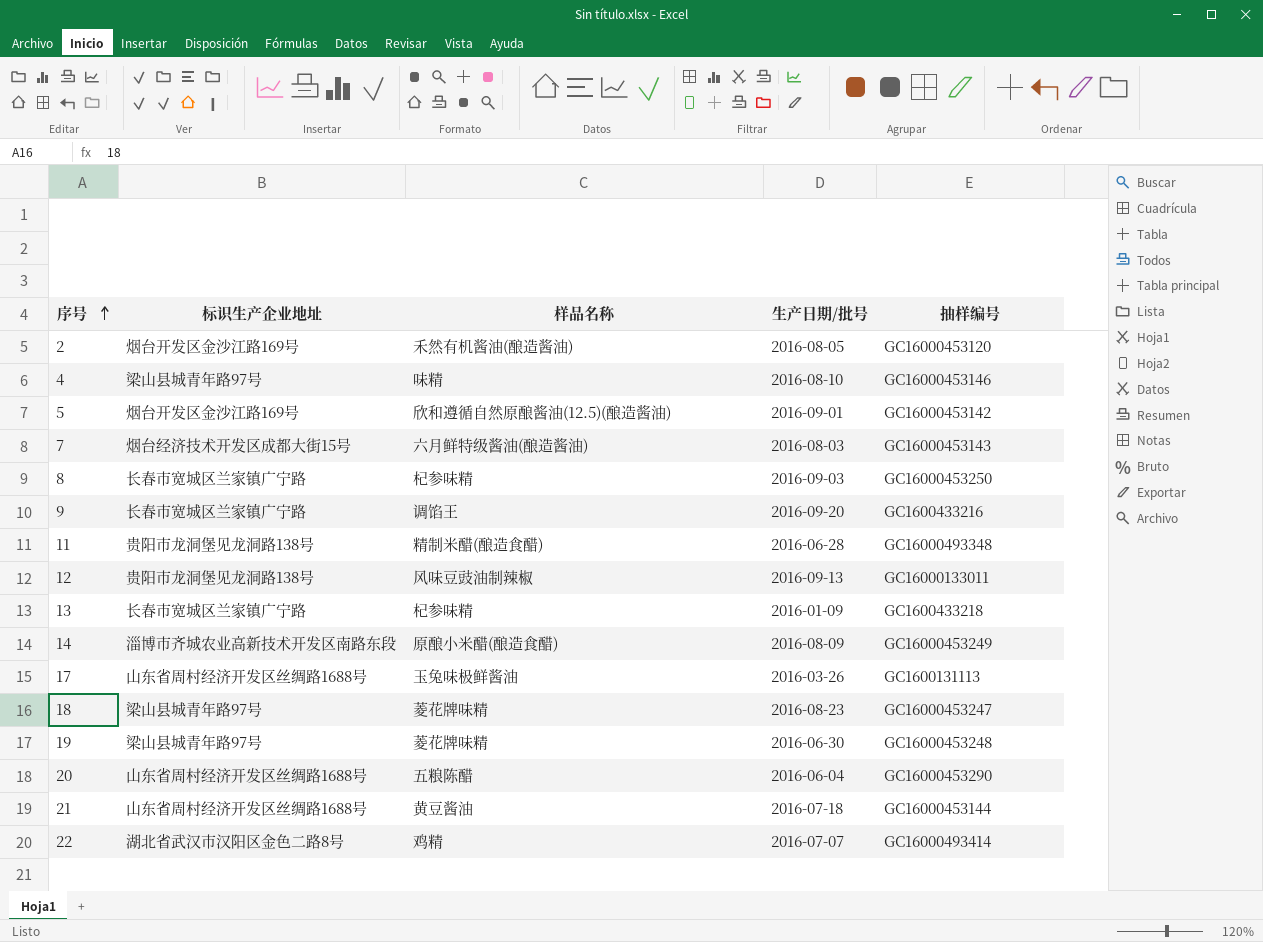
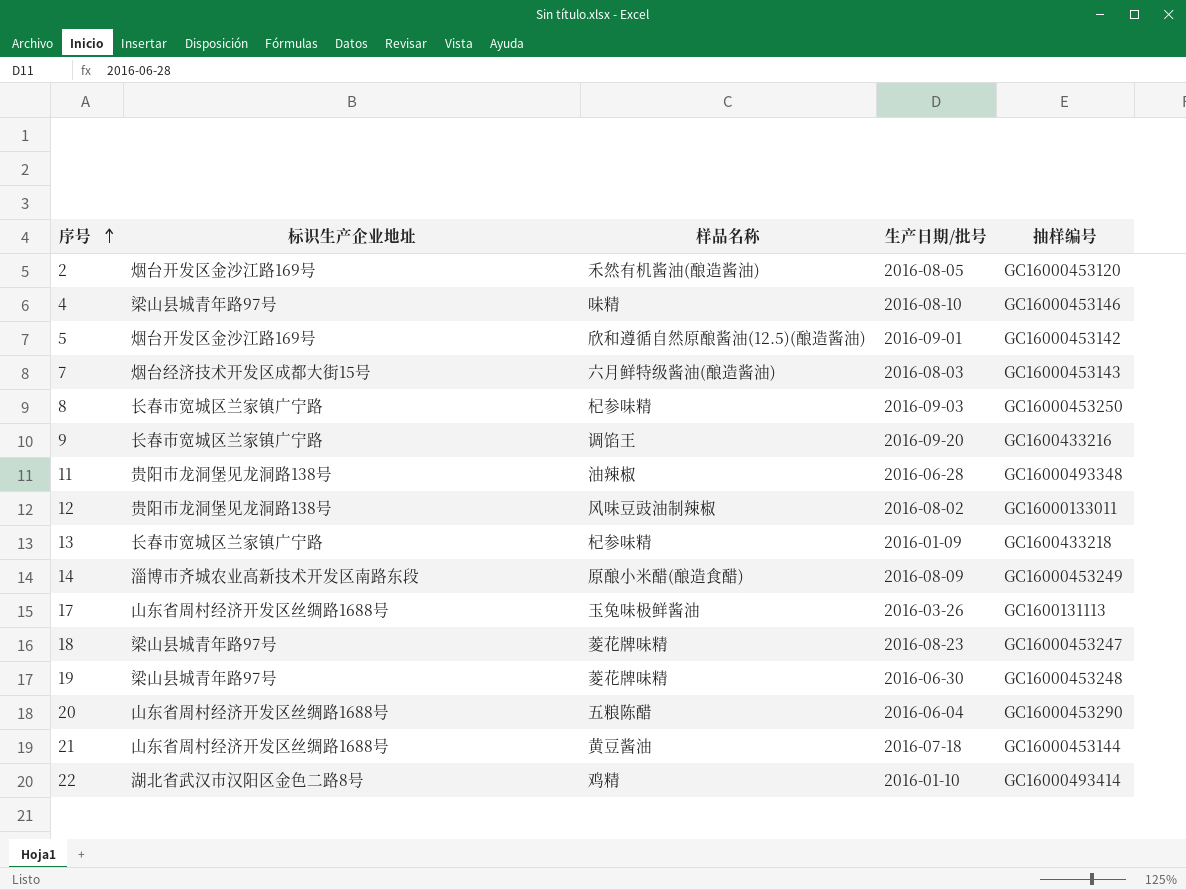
11 | 样品名称: 精制米醋(酿造食醋) -> 油辣椒
12 | 生产日期/批号: 2016-09-13 -> 2016-08-02
22 | 生产日期/批号: 2016-07-07 -> 2016-01-10

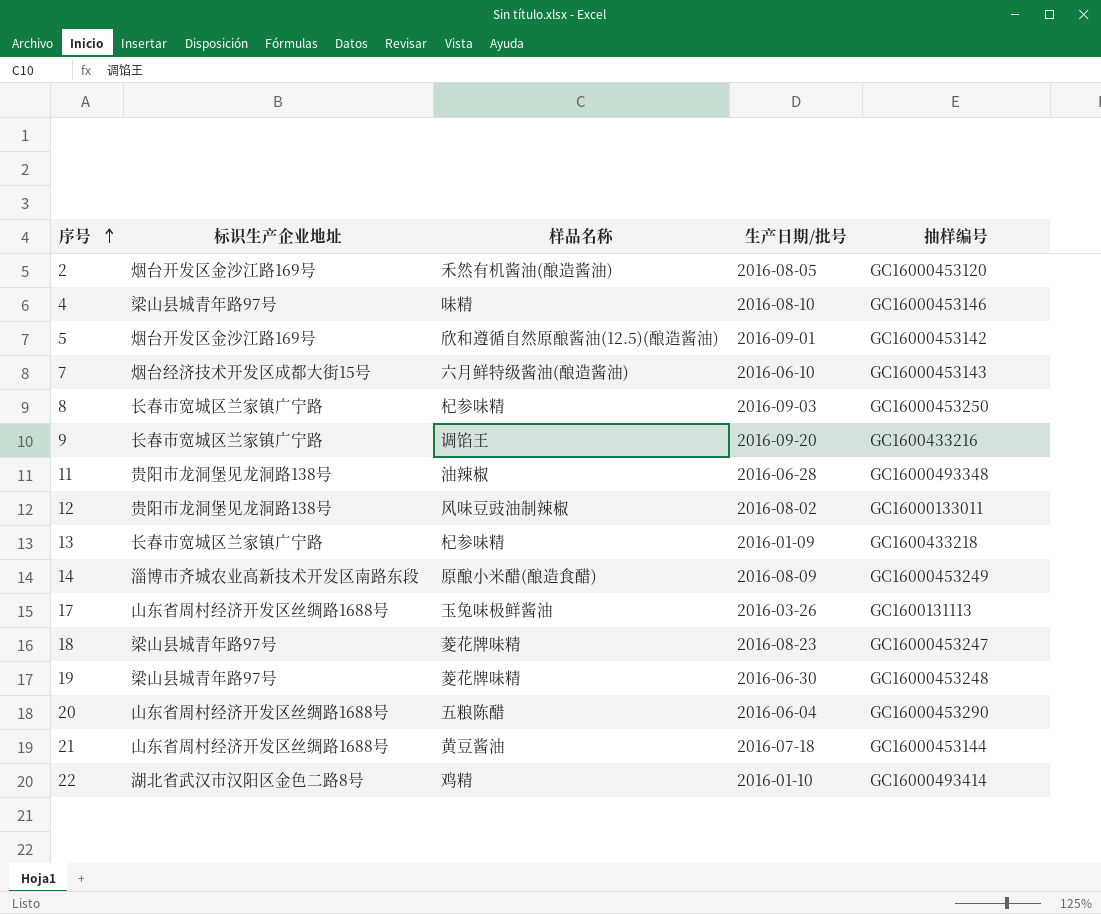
7 | 生产日期/批号: 2016-08-03 -> 2016-06-10

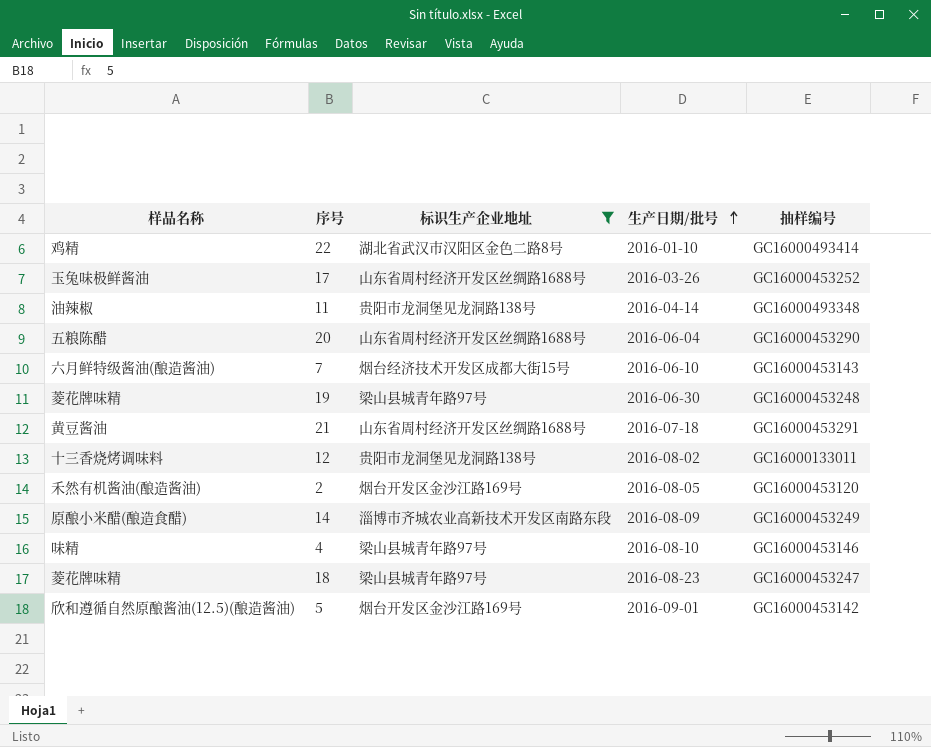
filter: none -> 标识生产企业地址 != 长春市宽城区兰家镇广宁路
row order: 序号 ascending -> 生产日期/批号 ascending
column 样品名称 | position: 3 -> 1
17 | 抽样编号: GC1600131113 -> GC16000453252
11 | 生产日期/批号: 2016-06-28 -> 2016-04-14
21 | 抽样编号: GC16000453144 -> GC16000453291
12 | 样品名称: 风味豆豉油制辣椒 -> 十三香烧烤调味料

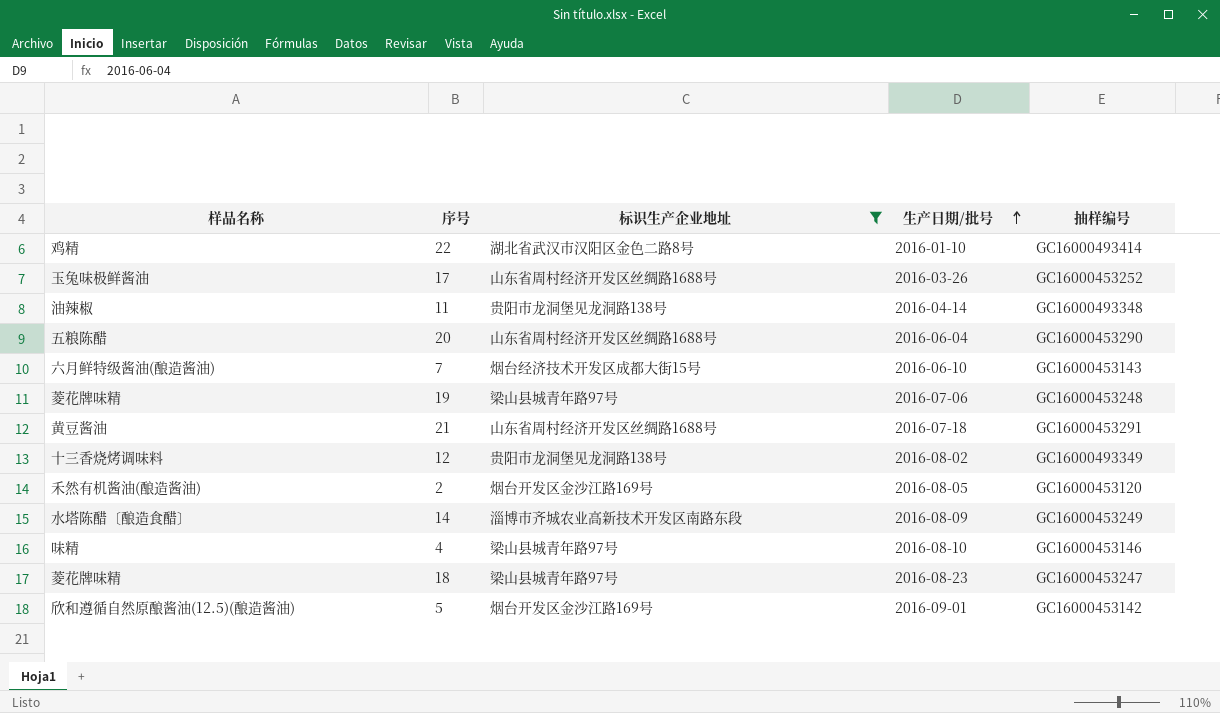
19 | 生产日期/批号: 2016-06-30 -> 2016-07-06
12 | 抽样编号: GC16000133011 -> GC16000493349
14 | 样品名称: 原酿小米醋(酿造食醋) -> 水塔陈醋〔酿造食醋〕

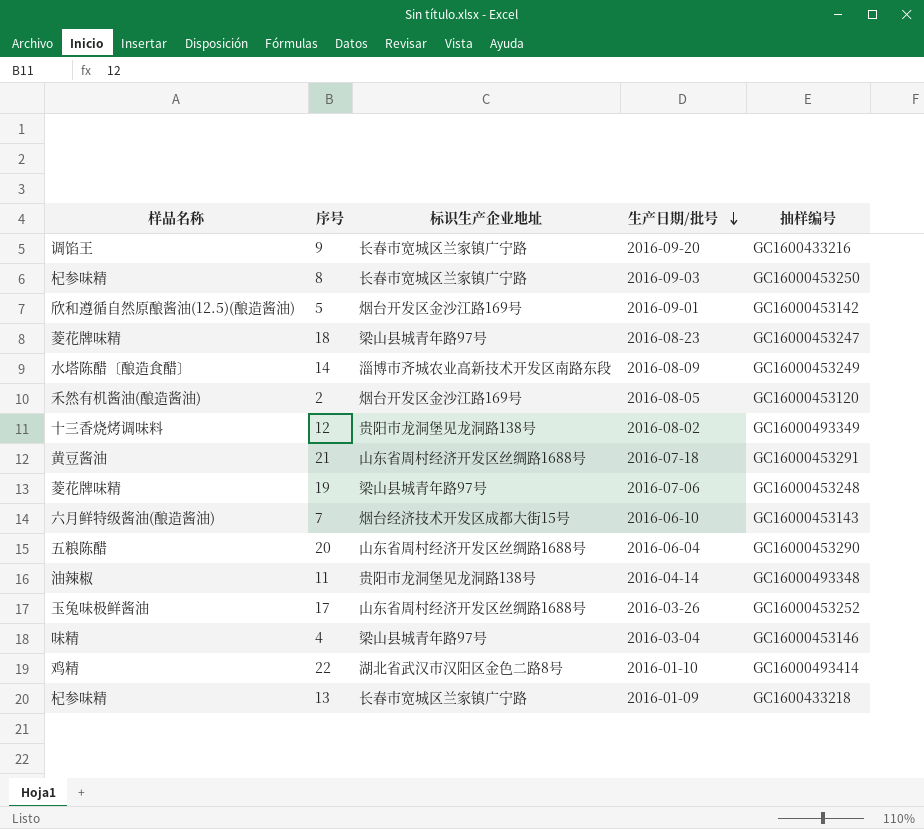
filter: 标识生产企业地址 != 长春市宽城区兰家镇广宁路 -> none
row order: 生产日期/批号 ascending -> 生产日期/批号 descending
4 | 生产日期/批号: 2016-08-10 -> 2016-03-04

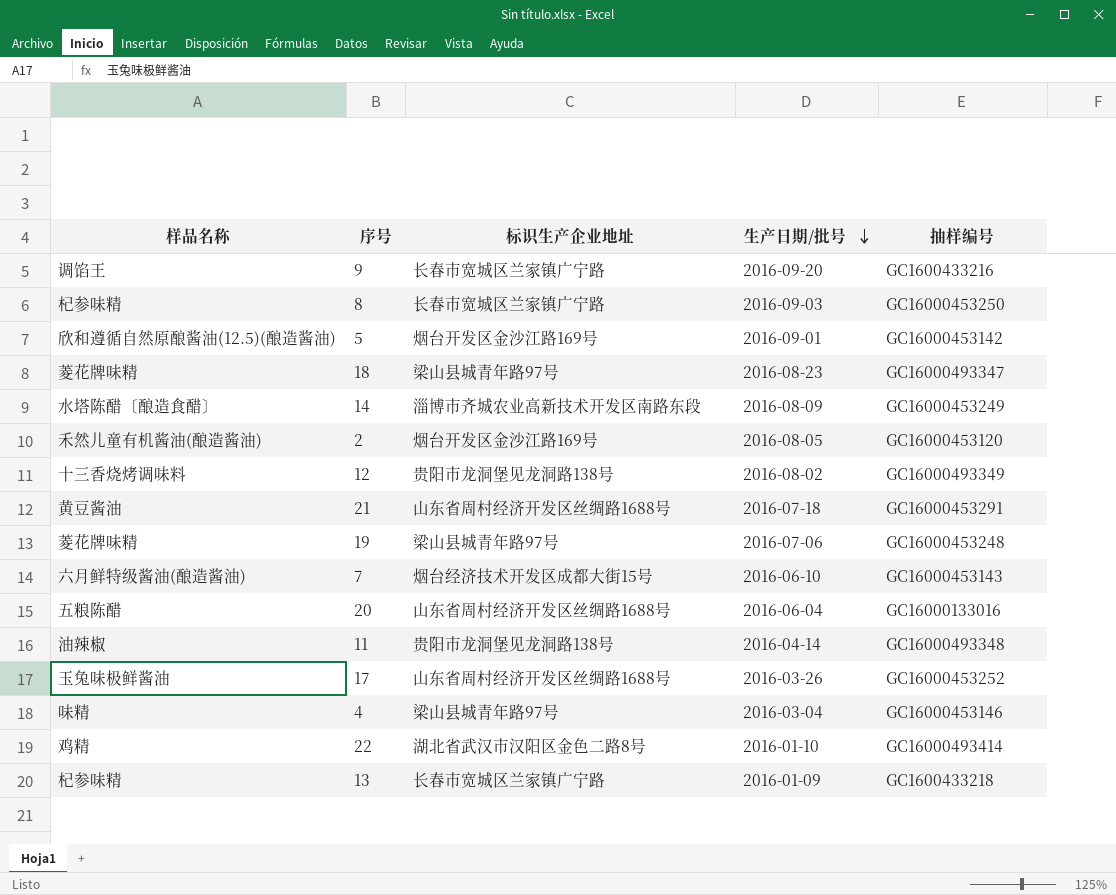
18 | 抽样编号: GC16000453247 -> GC16000493347
2 | 样品名称: 禾然有机酱油(酿造酱油) -> 禾然儿童有机酱油(酿造酱油)
20 | 抽样编号: GC16000453290 -> GC16000133016

